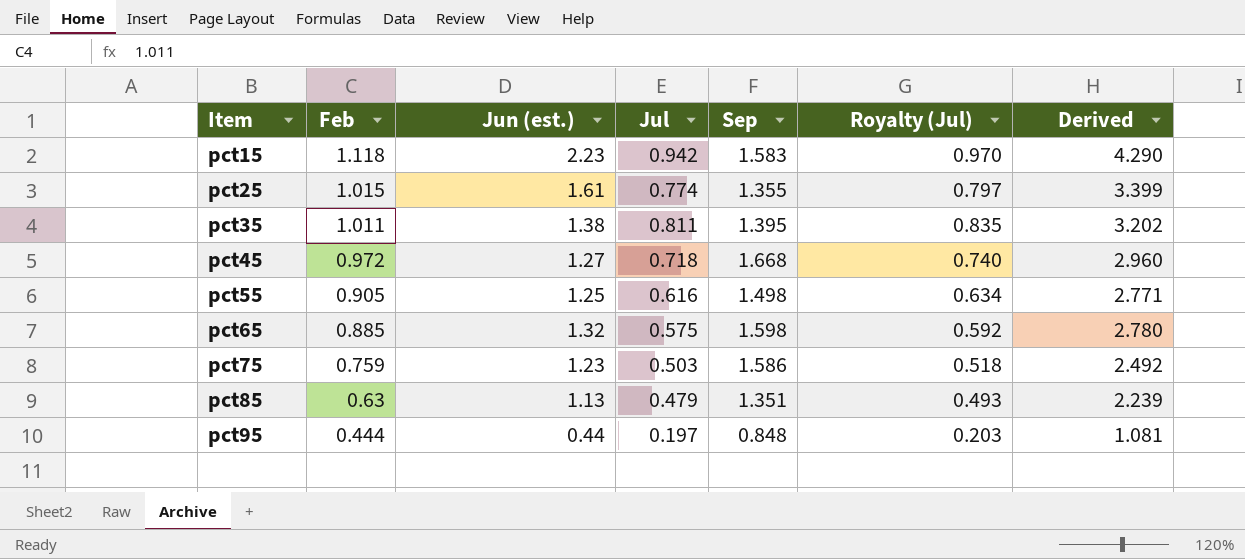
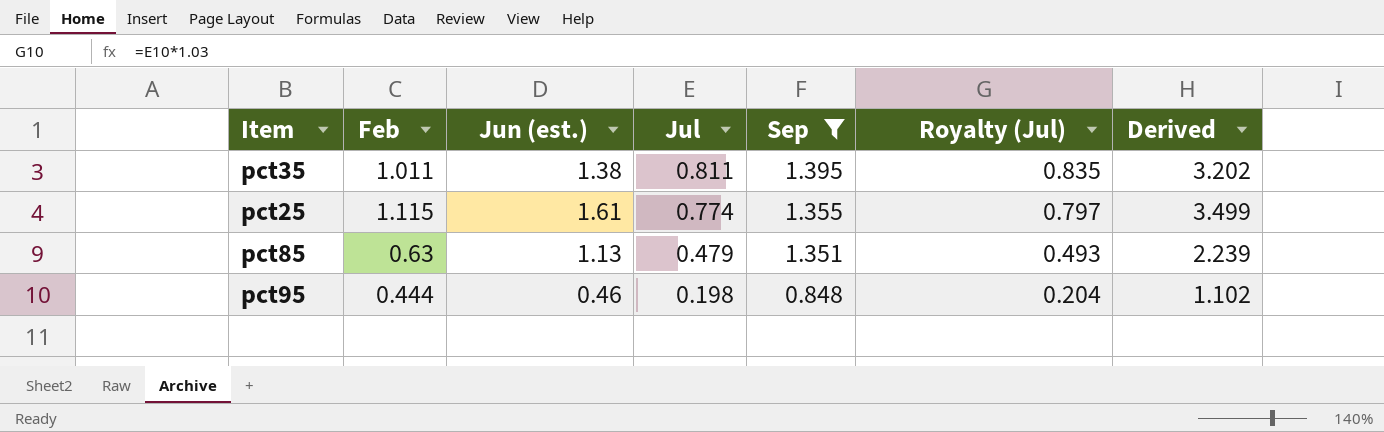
filter: none -> Sep <= 1.395
row order: Item ascending -> Jul descending
pct25 | Feb: 1.015 -> 1.115
pct25 | Derived: 3.399 -> 3.499
pct95 | Jun (est.): 0.44 -> 0.46
pct95 | Jul: 0.197 -> 0.198
pct95 | Royalty (Jul): 0.203 -> 0.204
pct95 | Derived: 1.081 -> 1.102

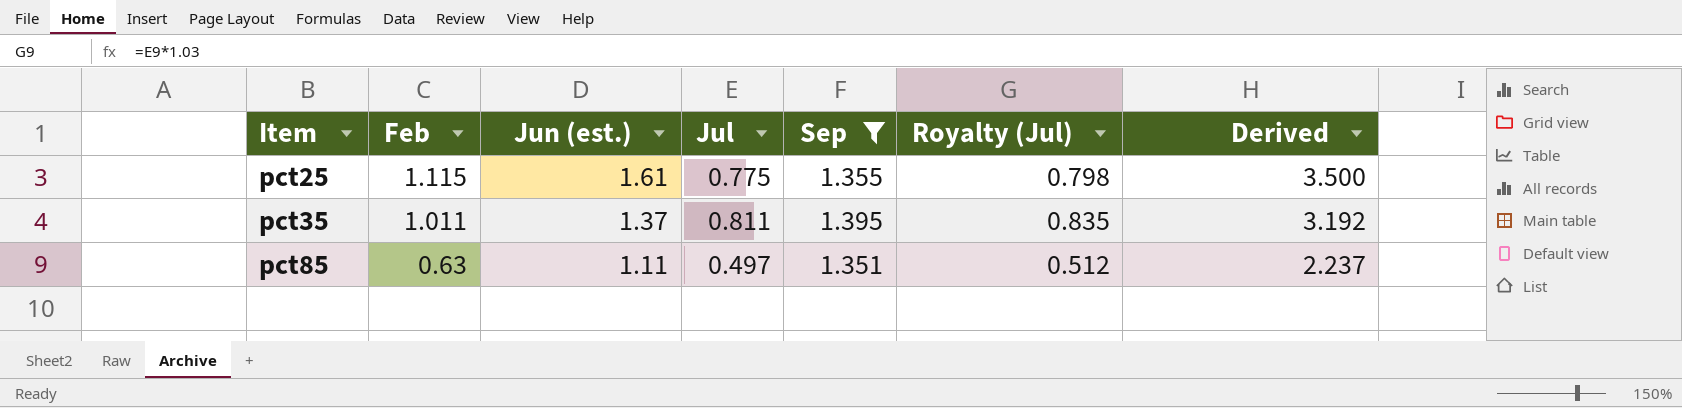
row order: Jul descending -> Item ascending
row pct95: 0.444 | 0.46 | 0.198 | 0.848 | 0.204 | 1.102 -> none
pct25 | Jul: 0.774 -> 0.775
pct25 | Royalty (Jul): 0.797 -> 0.798
pct25 | Derived: 3.499 -> 3.500
pct35 | Jun (est.): 1.38 -> 1.37
pct35 | Derived: 3.202 -> 3.192
pct85 | Jun (est.): 1.13 -> 1.11
pct85 | Jul: 0.479 -> 0.497
pct85 | Royalty (Jul): 0.493 -> 0.512
pct85 | Derived: 2.239 -> 2.237

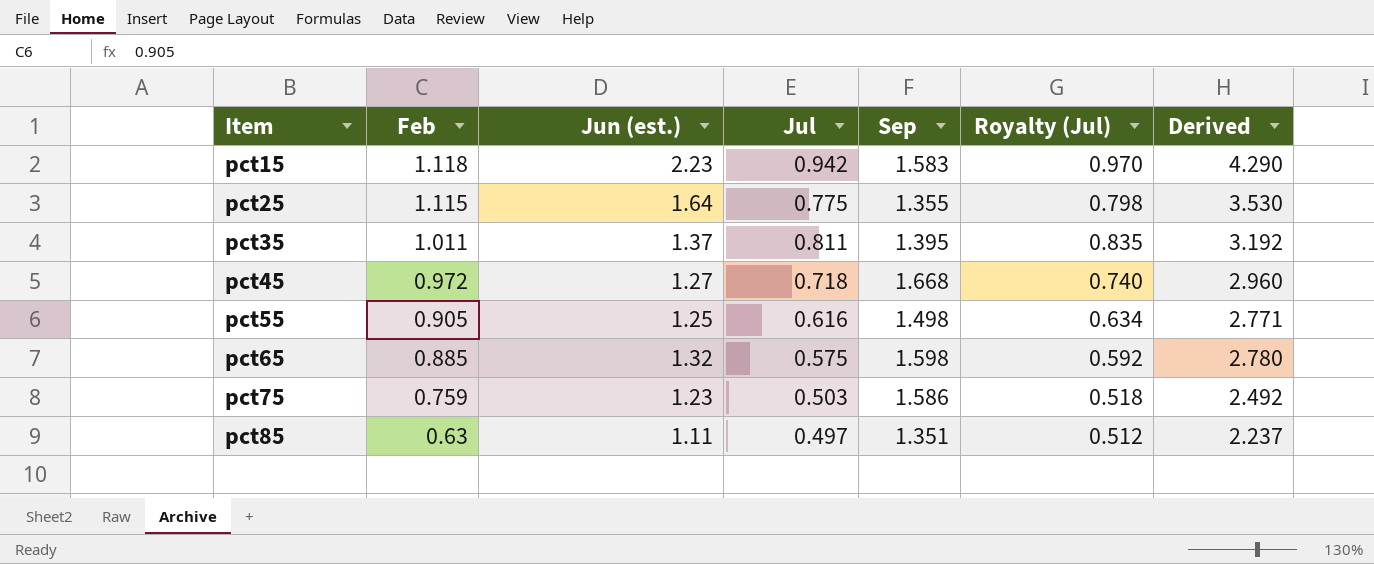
filter: Sep <= 1.395 -> none
pct25 | Jun (est.): 1.61 -> 1.64
pct25 | Derived: 3.500 -> 3.530

